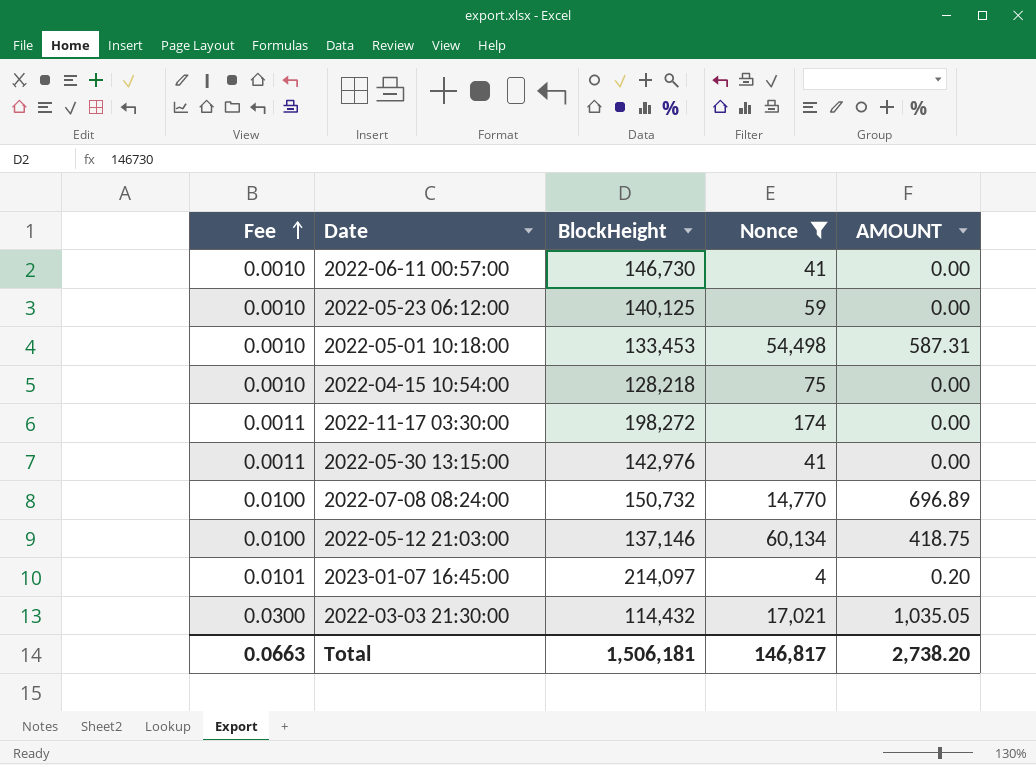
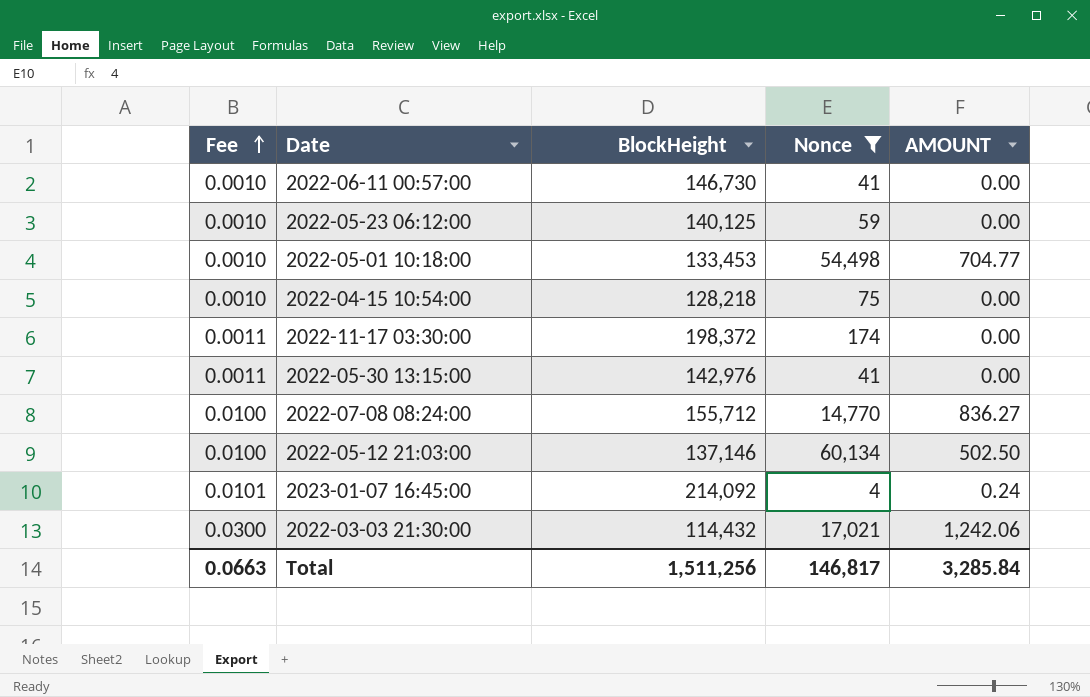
2022-05-01 10:18:00 | AMOUNT: 587.31 -> 704.77
2022-11-17 03:30:00 | BlockHeight: 198,272 -> 198,372
2022-07-08 08:24:00 | BlockHeight: 150,732 -> 155,712
2022-07-08 08:24:00 | AMOUNT: 696.89 -> 836.27
2022-05-12 21:03:00 | AMOUNT: 418.75 -> 502.50
2023-01-07 16:45:00 | BlockHeight: 214,097 -> 214,092
2023-01-07 16:45:00 | AMOUNT: 0.20 -> 0.24
2022-03-03 21:30:00 | AMOUNT: 1,035.05 -> 1,242.06
Total | BlockHeight: 1,506,181 -> 1,511,256
Total | AMOUNT: 2,738.20 -> 3,285.84

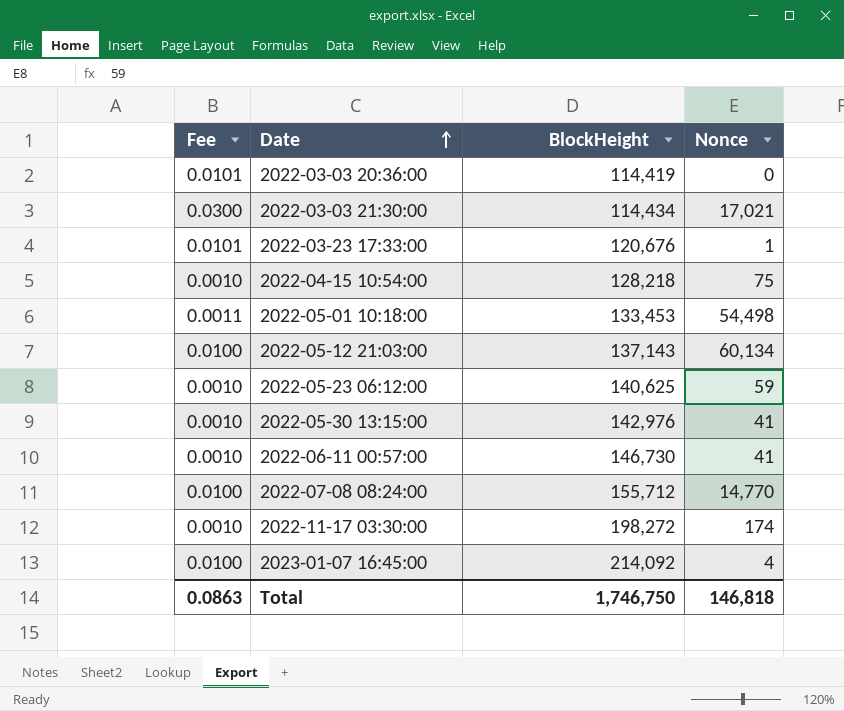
filter: Nonce >= 4 -> none
row order: Fee ascending -> Date ascending
column AMOUNT | position: 5 -> none
2022-03-03 21:30:00 | BlockHeight: 114,432 -> 114,434
2022-05-01 10:18:00 | Fee: 0.0010 -> 0.0011
2022-05-12 21:03:00 | BlockHeight: 137,146 -> 137,143
2022-05-23 06:12:00 | BlockHeight: 140,125 -> 140,625
2022-05-30 13:15:00 | Fee: 0.0011 -> 0.0010
2022-11-17 03:30:00 | Fee: 0.0011 -> 0.0010
2022-11-17 03:30:00 | BlockHeight: 198,372 -> 198,272
2023-01-07 16:45:00 | Fee: 0.0101 -> 0.0100
Total | Fee: 0.0663 -> 0.0863
Total | BlockHeight: 1,511,256 -> 1,746,750
Total | Nonce: 146,817 -> 146,818

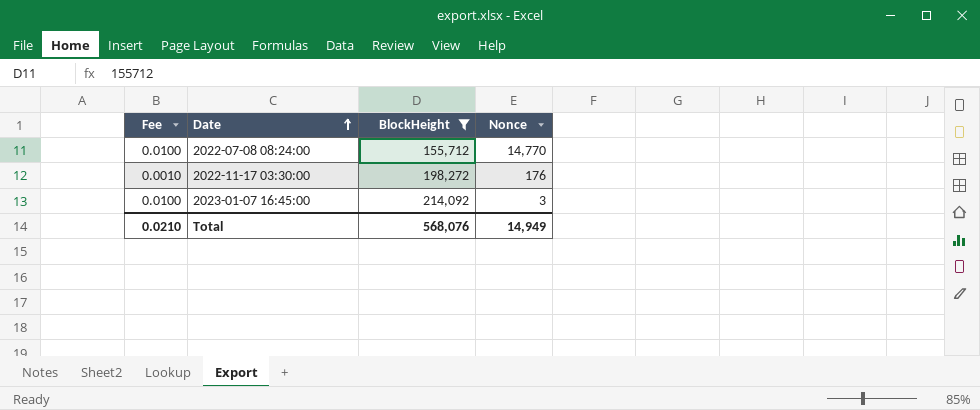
filter: none -> BlockHeight >= 155,712
2022-11-17 03:30:00 | Nonce: 174 -> 176
2023-01-07 16:45:00 | Nonce: 4 -> 3
Total | Fee: 0.0863 -> 0.0210
Total | BlockHeight: 1,746,750 -> 568,076
Total | Nonce: 146,818 -> 14,949

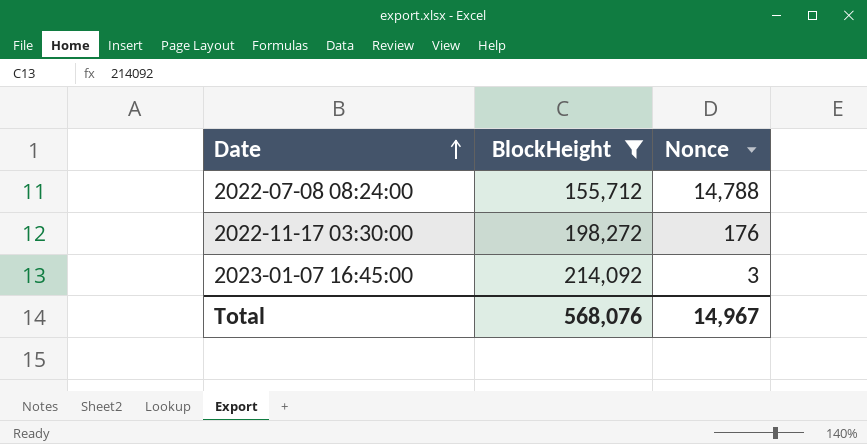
column Fee | position: 1 -> none
2022-07-08 08:24:00 | Nonce: 14,770 -> 14,788
Total | Nonce: 14,949 -> 14,967

